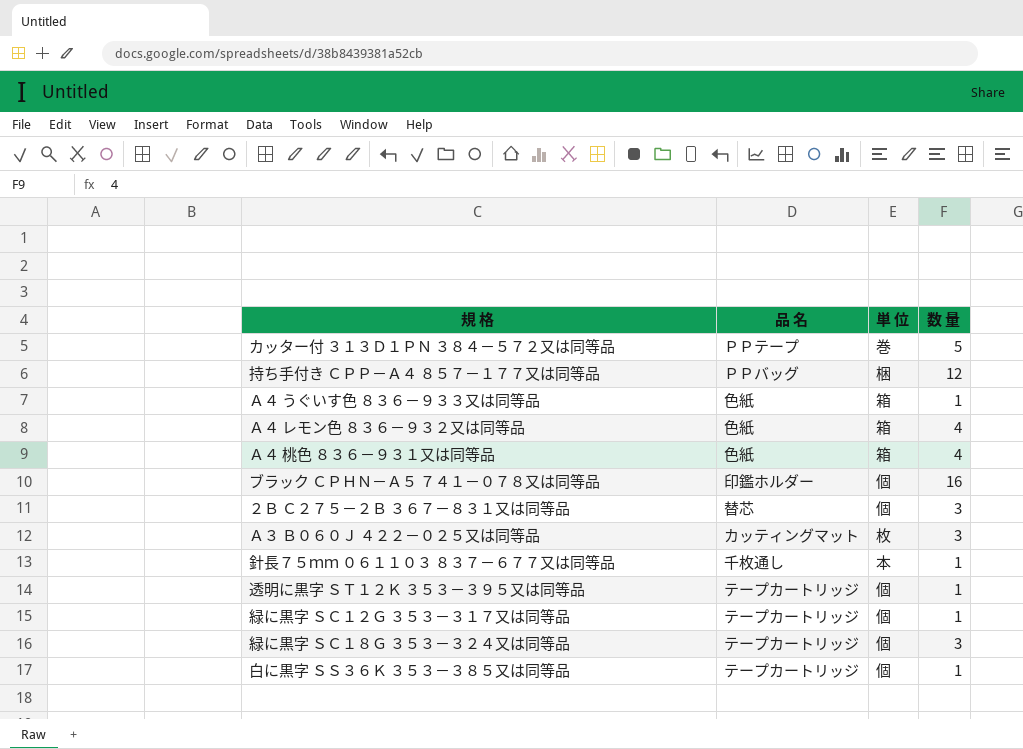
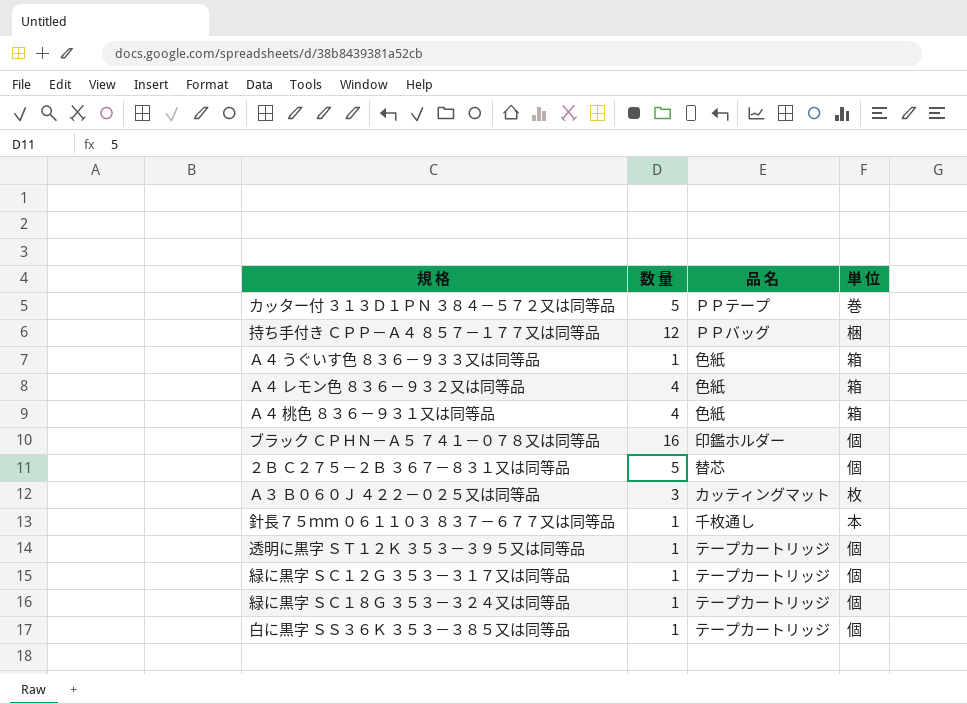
column 数 量 | position: 4 -> 2
２Ｂ Ｃ２７５－２Ｂ ３６７－８３１又は同等品 | 数 量: 3 -> 5
緑に黒字 ＳＣ１８Ｇ ３５３－３２４又は同等品 | 数 量: 3 -> 1

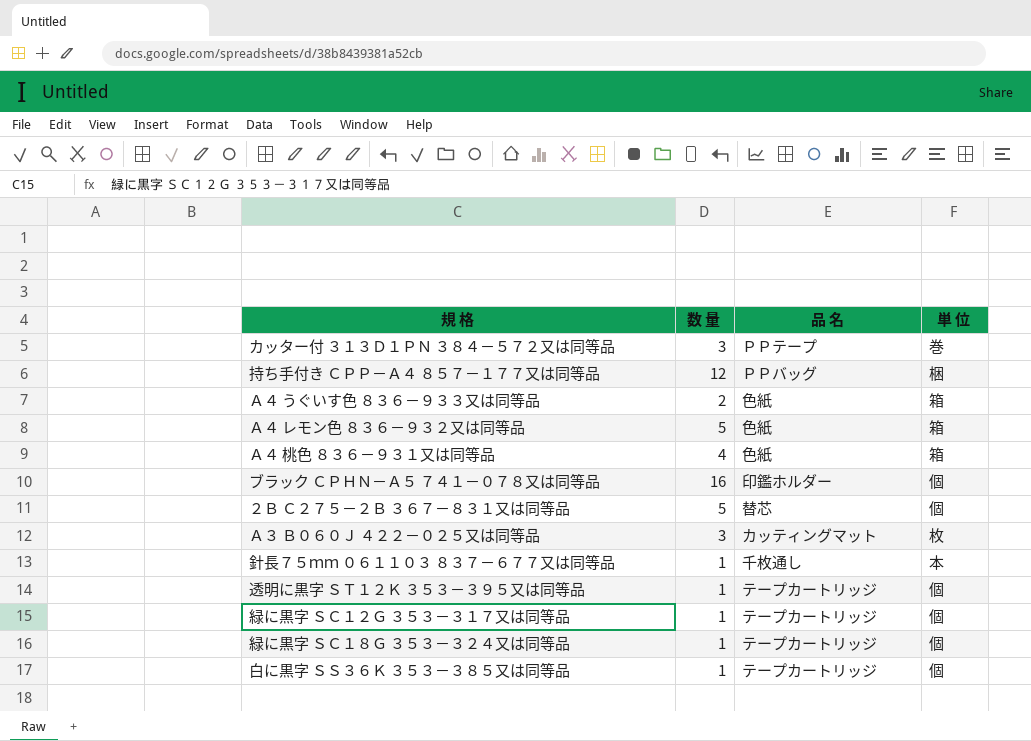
カッター付 ３１３Ｄ１ＰＮ ３８４－５７２又は同等品 | 数 量: 5 -> 3
Ａ４ うぐいす色 ８３６－９３３又は同等品 | 数 量: 1 -> 2
Ａ４ レモン色 ８３６－９３２又は同等品 | 数 量: 4 -> 5

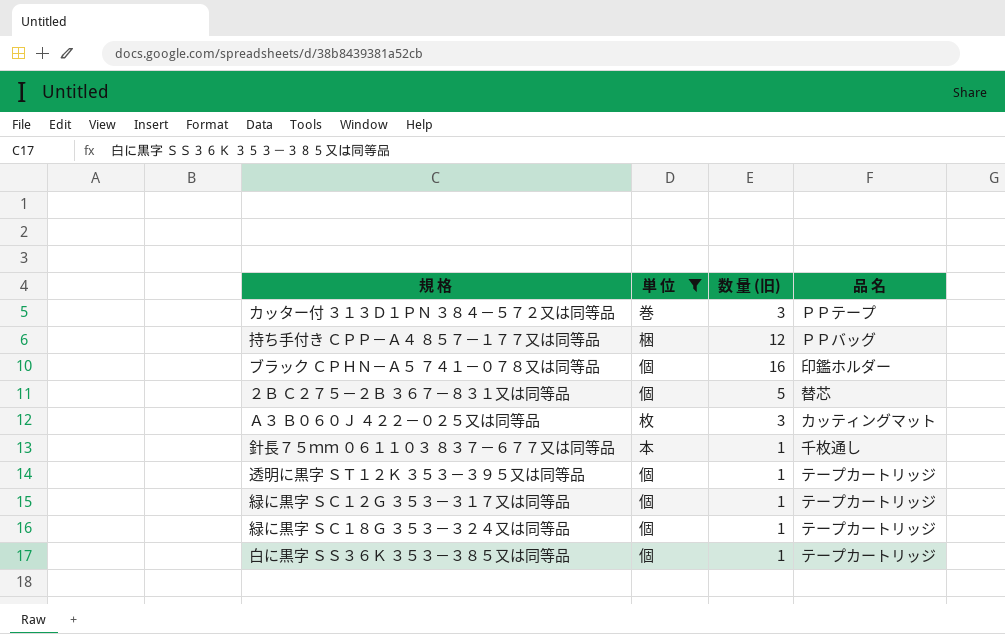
filter: none -> 単 位 != 箱
column 単 位 | position: 4 -> 2
column name: 数 量 -> 数 量 (旧)

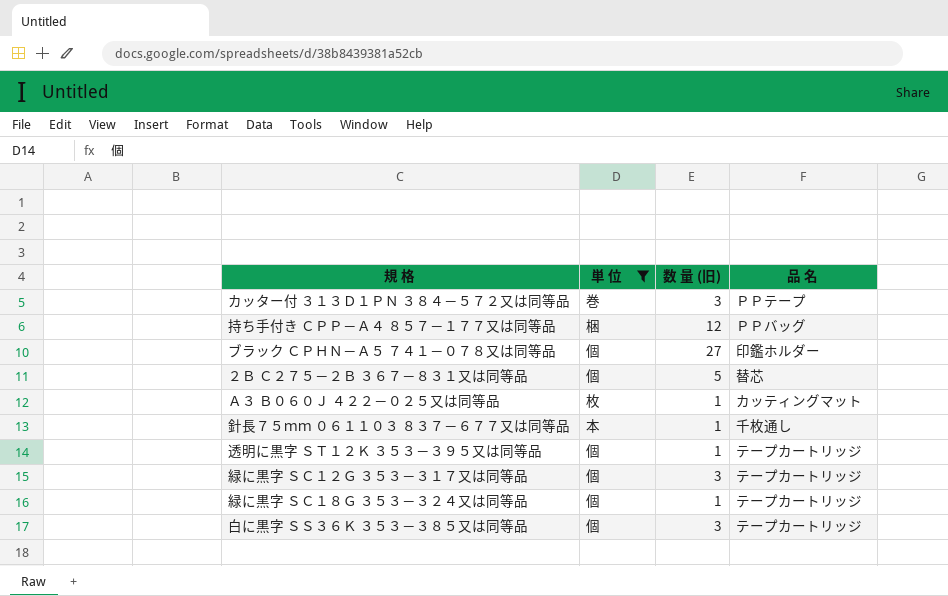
ブラック ＣＰＨＮ－Ａ５ ７４１－０７８又は同等品 | 数 量 (旧): 16 -> 27
Ａ３ Ｂ０６０Ｊ ４２２－０２５又は同等品 | 数 量 (旧): 3 -> 1
緑に黒字 ＳＣ１２Ｇ ３５３－３１７又は同等品 | 数 量 (旧): 1 -> 3
白に黒字 ＳＳ３６Ｋ ３５３－３８５又は同等品 | 数 量 (旧): 1 -> 3

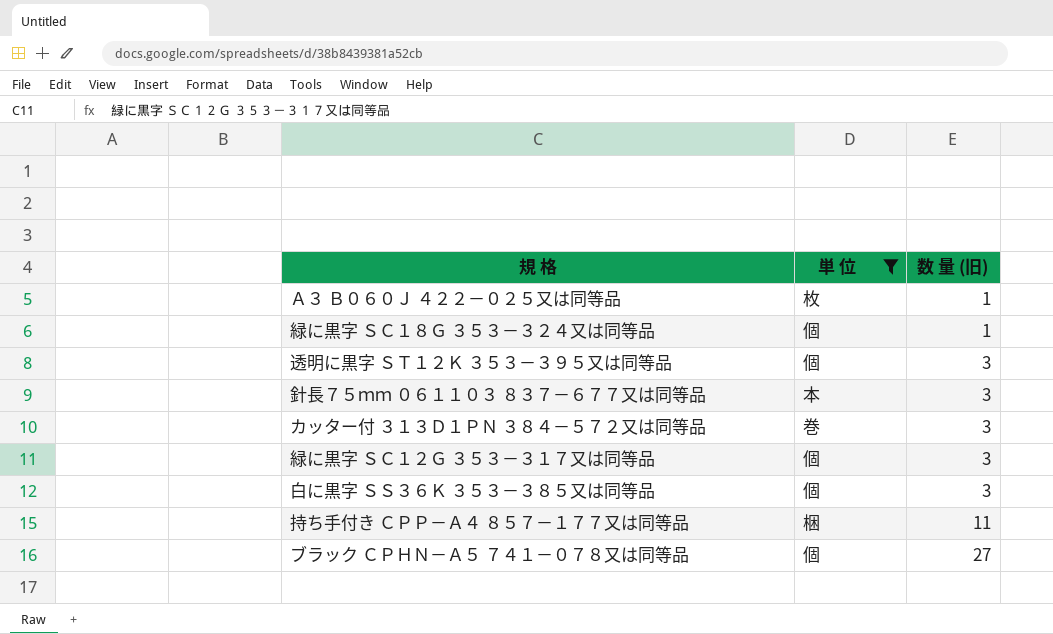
row order: none -> 数 量 (旧) ascending
column 品 名 | position: 4 -> none
row ２Ｂ Ｃ２７５－２Ｂ ３６７－８３１又は同等品: 個 | 5 | 替芯 -> none
透明に黒字 ＳＴ１２Ｋ ３５３－３９５又は同等品 | 数 量 (旧): 1 -> 3
針長７５ｍｍ ０６１１０３ ８３７－６７７又は同等品 | 数 量 (旧): 1 -> 3
持ち手付き ＣＰＰ－Ａ４ ８５７－１７７又は同等品 | 数 量 (旧): 12 -> 11

